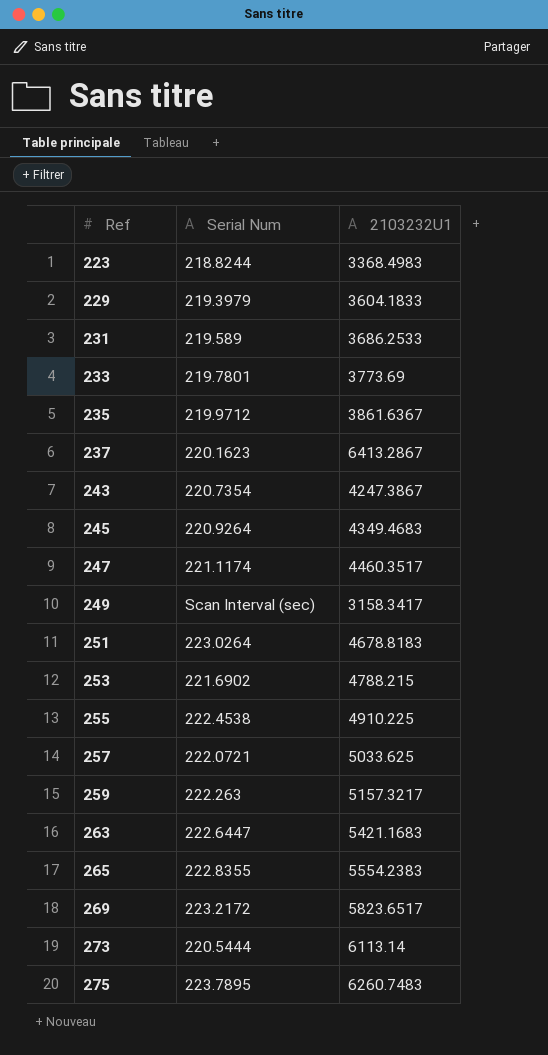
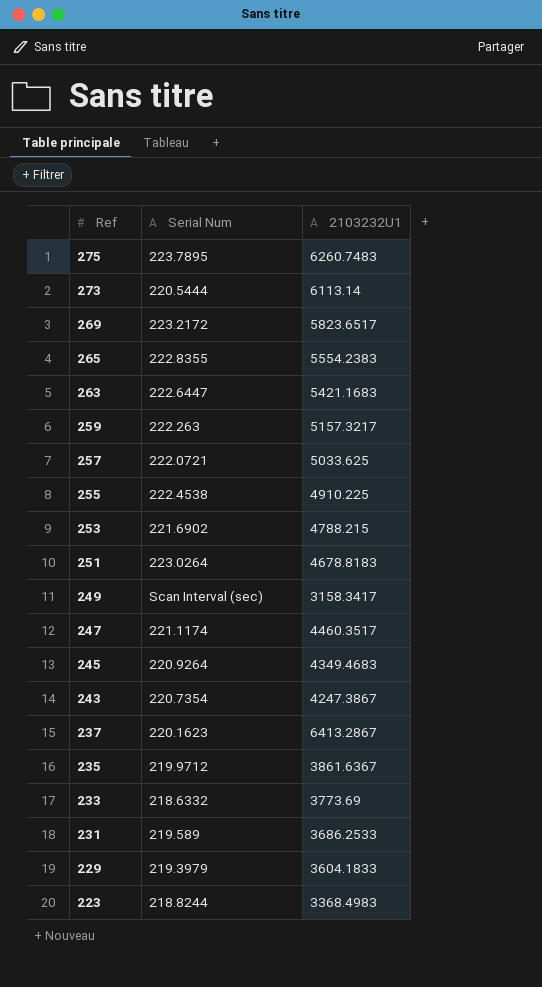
row order: Ref ascending -> Ref descending
233 | Serial Num: 219.7801 -> 218.6332

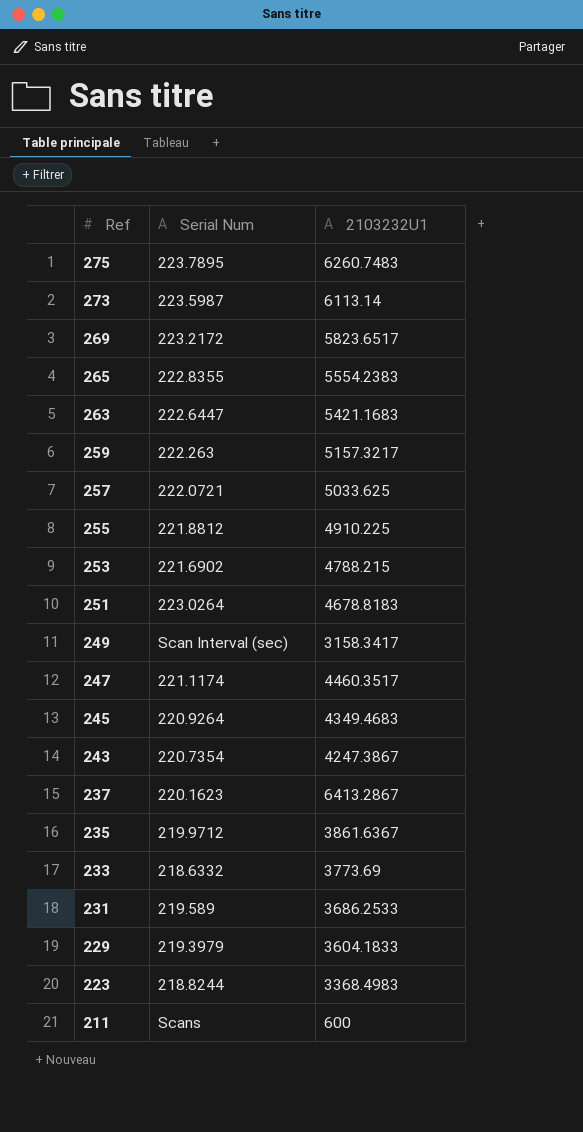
273 | Serial Num: 220.5444 -> 223.5987
255 | Serial Num: 222.4538 -> 221.8812
row 211: none -> Scans | 600

